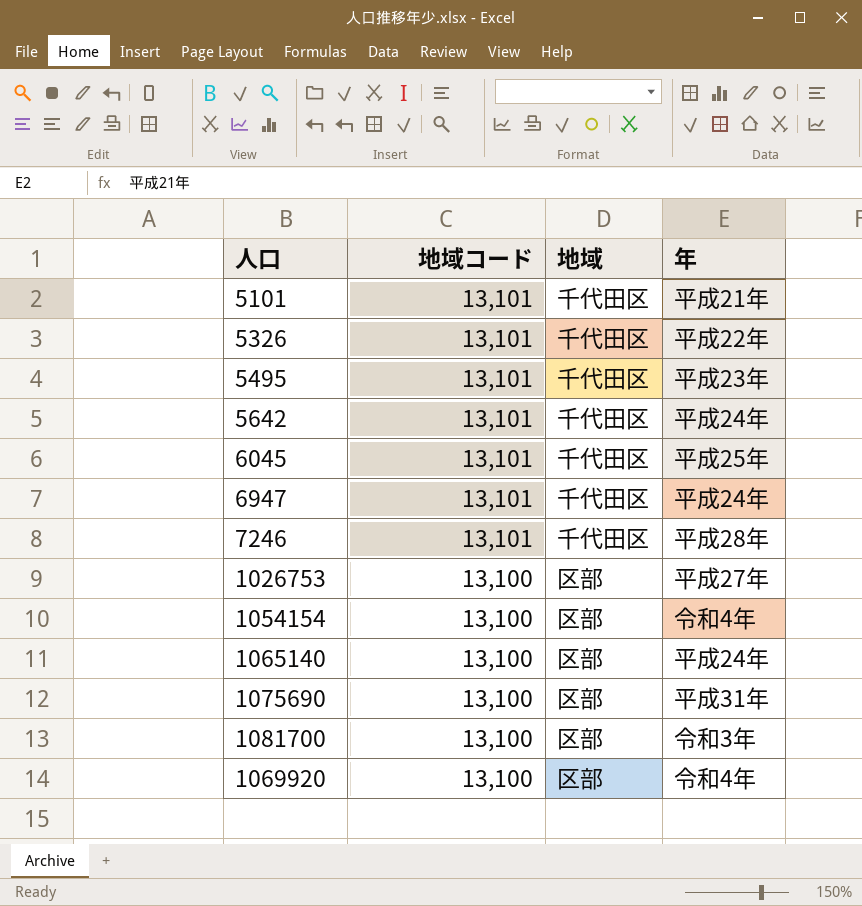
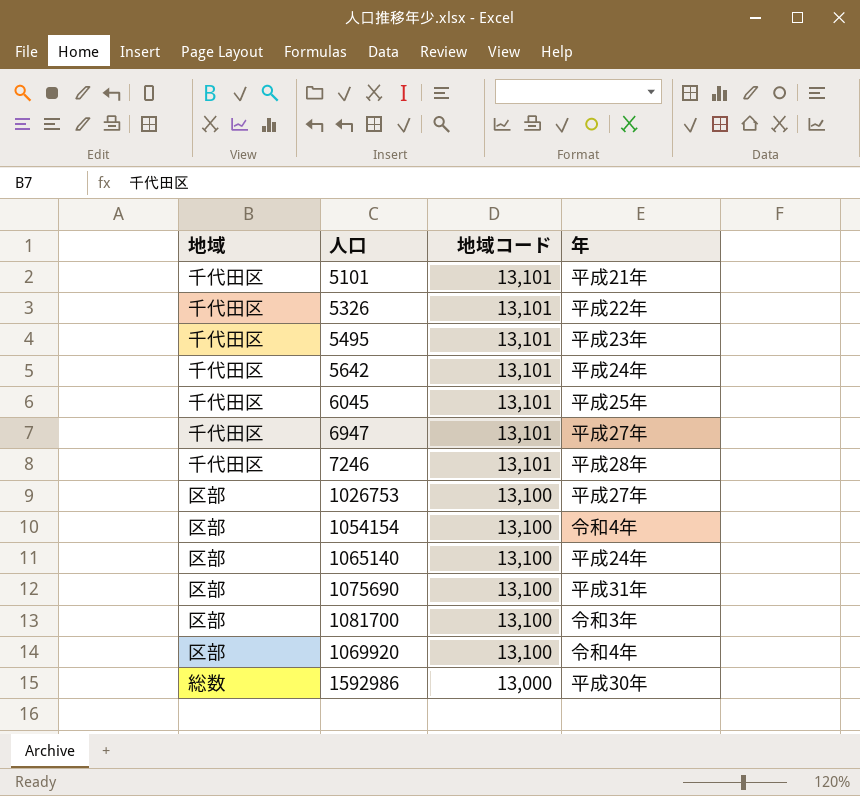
column 地域 | position: 3 -> 1
6947 | 年: 平成24年 -> 平成27年
row 1592986: none -> 総数 | 13,000 | 平成30年

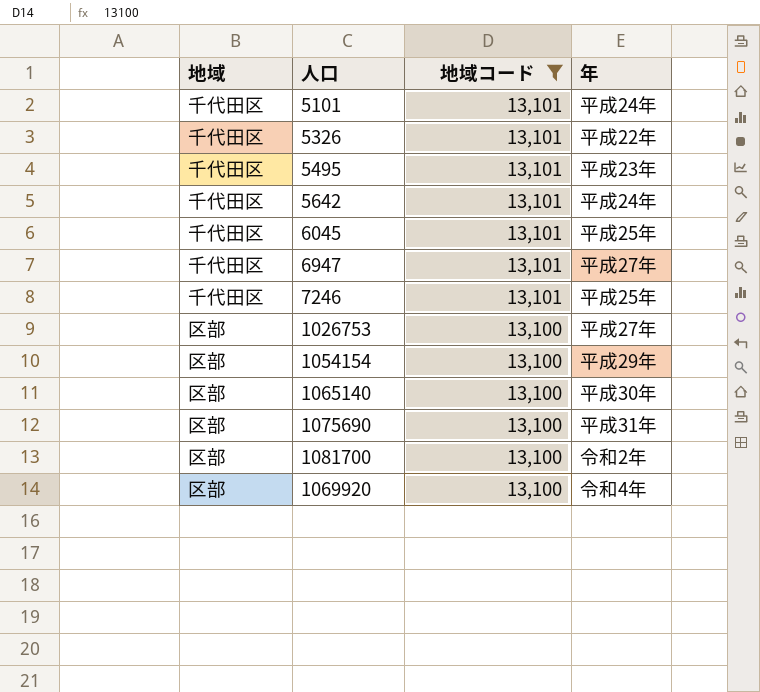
filter: none -> 地域コード != 13,000
5101 | 年: 平成21年 -> 平成24年
7246 | 年: 平成28年 -> 平成25年
1054154 | 年: 令和4年 -> 平成29年
1065140 | 年: 平成24年 -> 平成30年
1081700 | 年: 令和3年 -> 令和2年

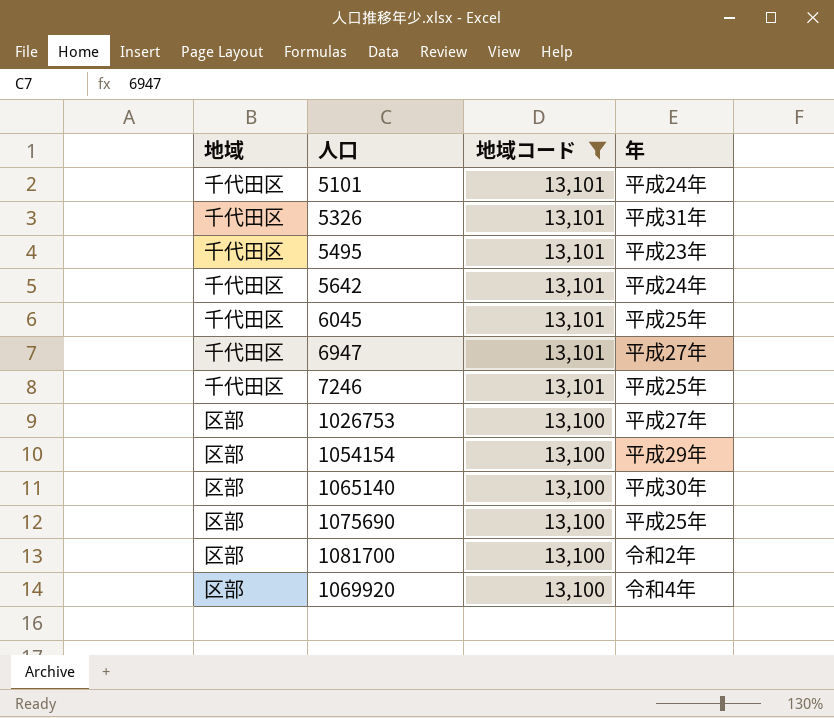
5326 | 年: 平成22年 -> 平成31年
1075690 | 年: 平成31年 -> 平成25年

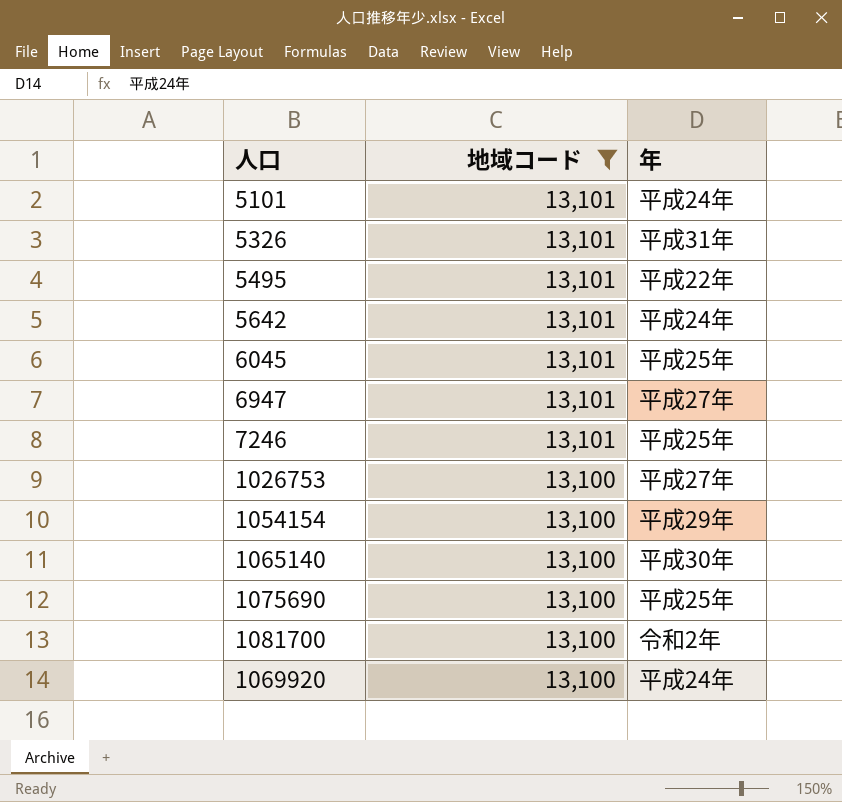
column 地域 | position: 1 -> none
5495 | 年: 平成23年 -> 平成22年
1069920 | 年: 令和4年 -> 平成24年

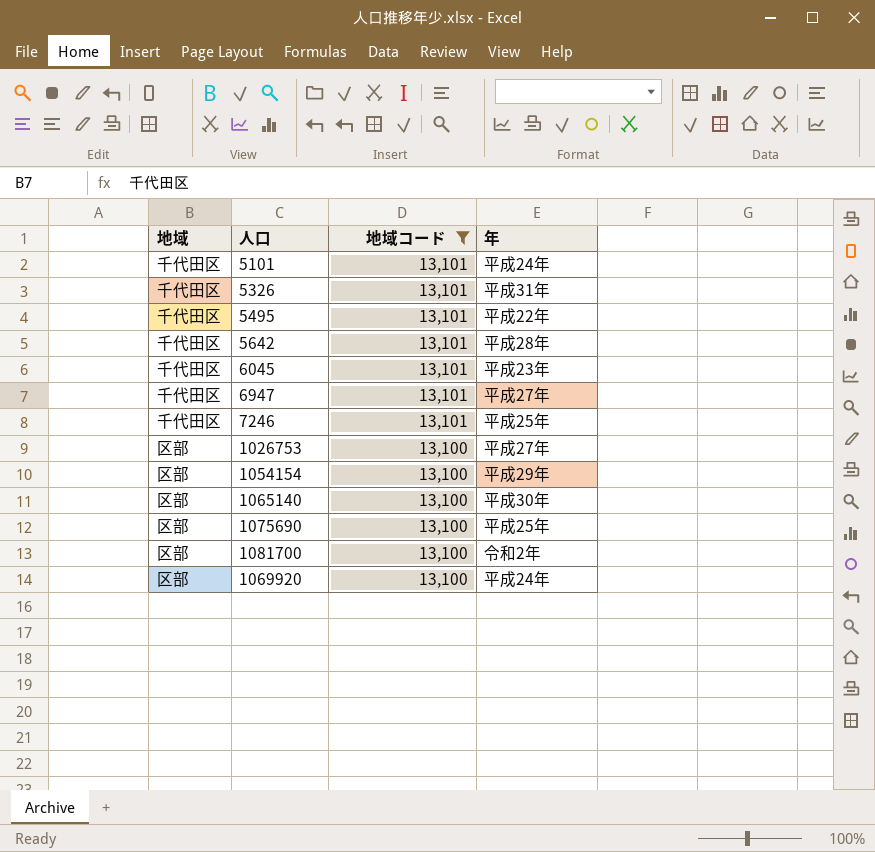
column 地域 | position: none -> 1
5642 | 年: 平成24年 -> 平成28年
6045 | 年: 平成25年 -> 平成23年

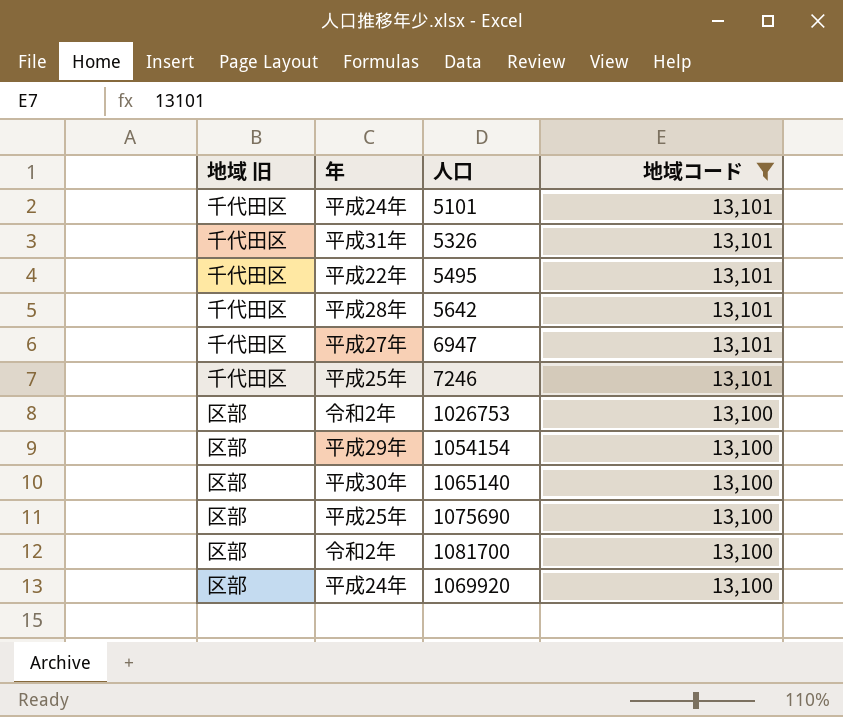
column name: 地域 -> 地域 旧
column 年 | position: 4 -> 2
row 6045: 千代田区 | 13,101 | 平成23年 -> none
1026753 | 年: 平成27年 -> 令和2年

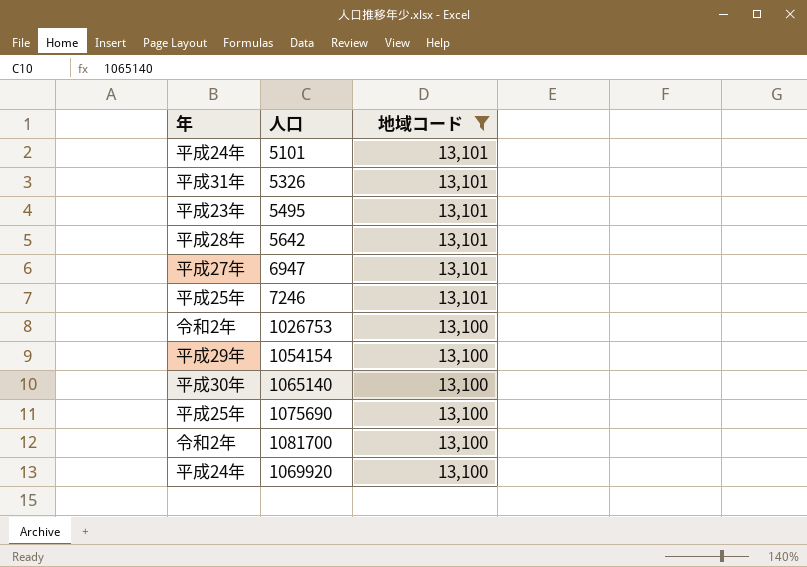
column 地域 旧 | position: 1 -> none
5495 | 年: 平成22年 -> 平成23年

